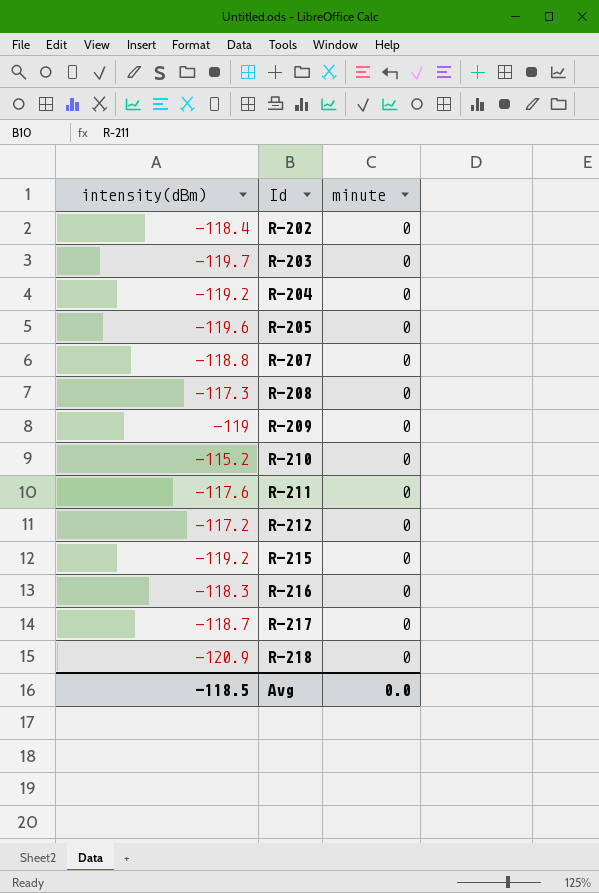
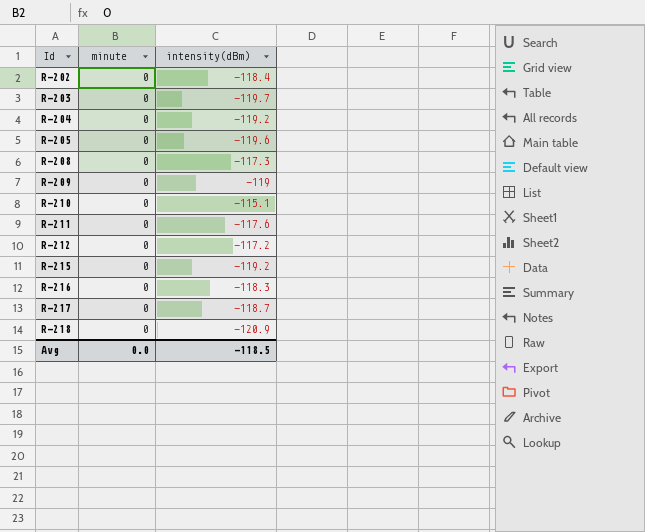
column intensity(dBm) | position: 1 -> 3
row R-207: -118.8 | 0 -> none
R-210 | intensity(dBm): -115.2 -> -115.1

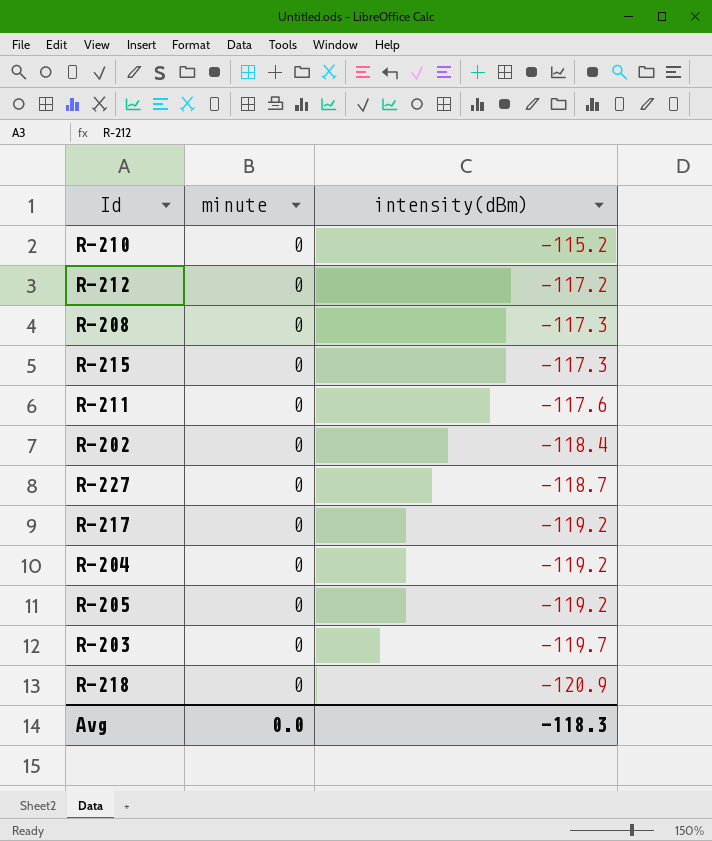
row order: Id ascending -> intensity(dBm) descending
row R-209: 0 | -119 -> none
row R-216: 0 | -118.3 -> none
R-210 | intensity(dBm): -115.1 -> -115.2
R-215 | intensity(dBm): -119.2 -> -117.3
row R-227: none -> 0 | -118.7
R-217 | intensity(dBm): -118.7 -> -119.2
R-205 | intensity(dBm): -119.6 -> -119.2
Avg | intensity(dBm): -118.5 -> -118.3

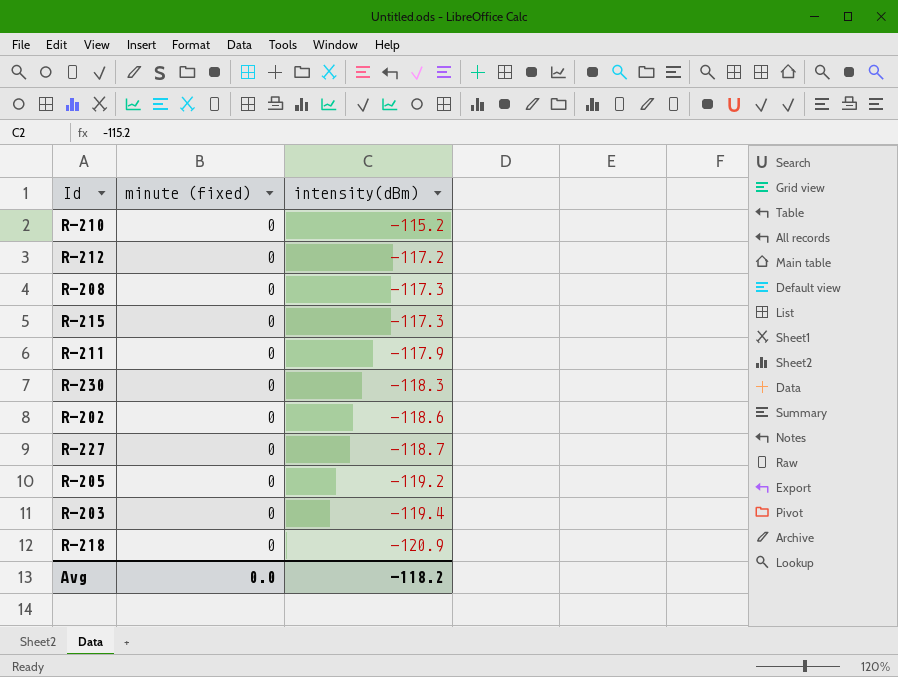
column name: minute -> minute (fixed)
row R-217: 0 | -119.2 -> none
row R-204: 0 | -119.2 -> none
R-211 | intensity(dBm): -117.6 -> -117.9
row R-230: none -> 0 | -118.3
R-202 | intensity(dBm): -118.4 -> -118.6
R-203 | intensity(dBm): -119.7 -> -119.4
Avg | intensity(dBm): -118.3 -> -118.2

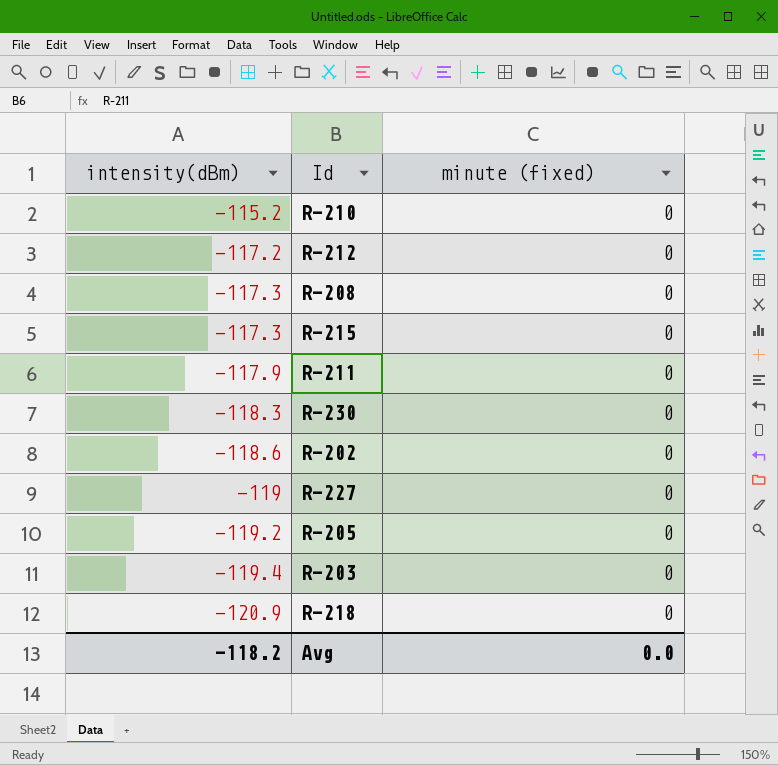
column intensity(dBm) | position: 3 -> 1
R-227 | intensity(dBm): -118.7 -> -119

